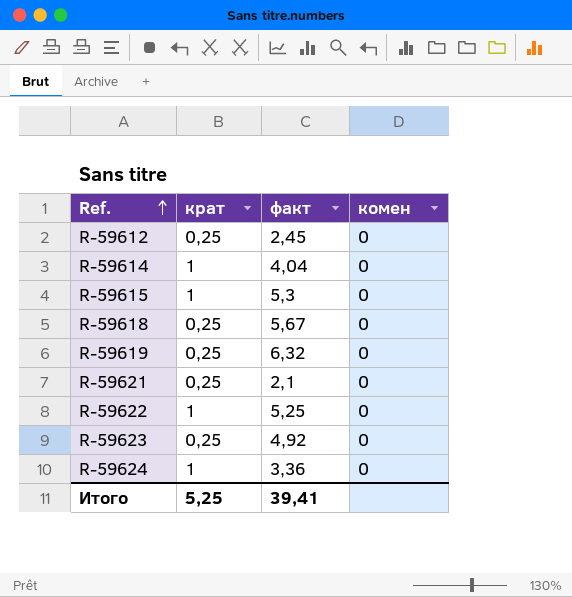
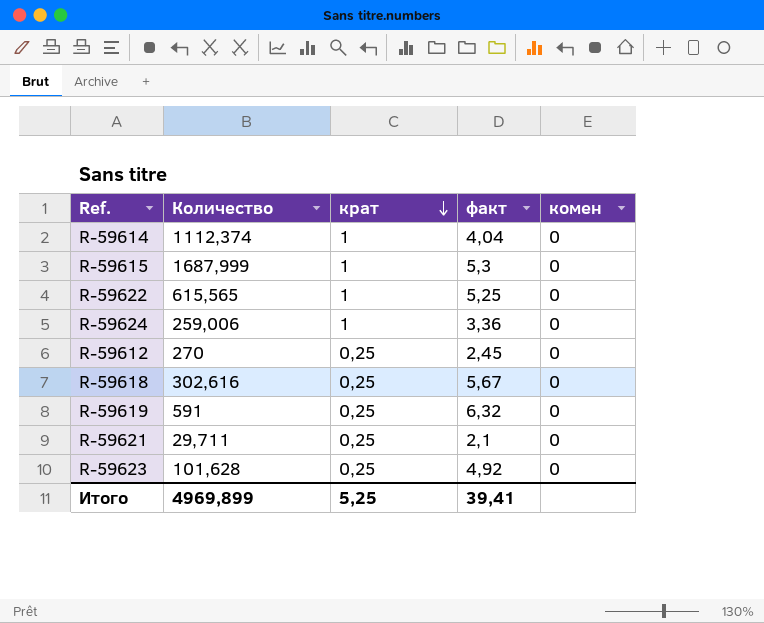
row order: Ref. ascending -> крат descending
column Количество | position: none -> 2

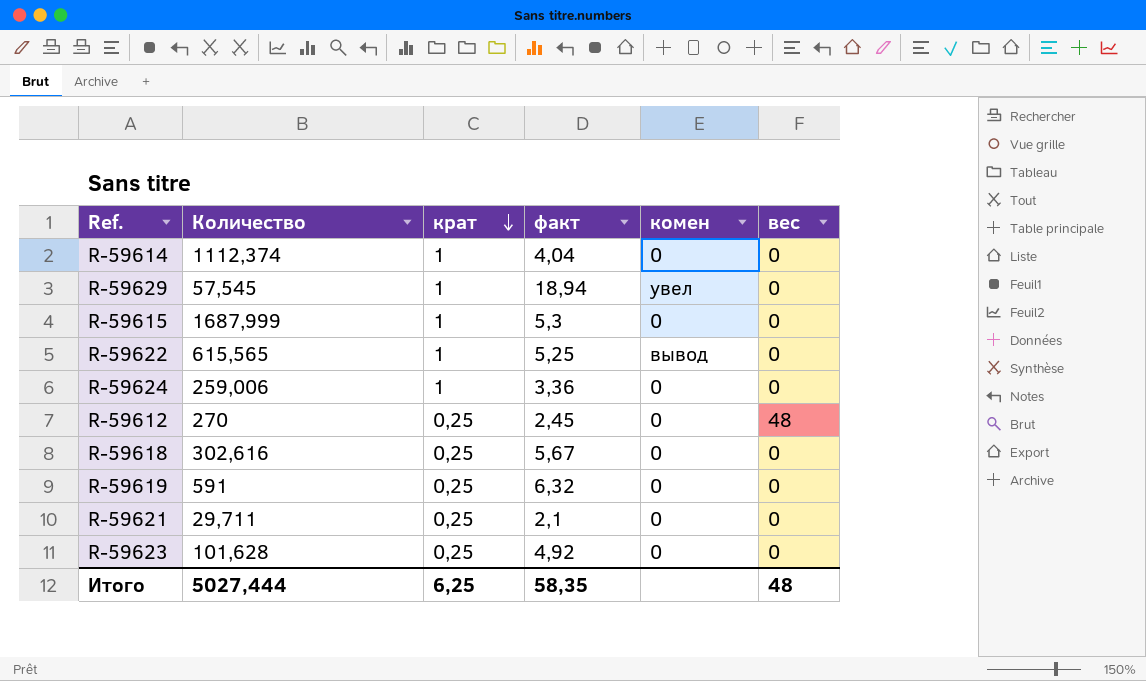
column вес | position: none -> 6
row R-59629: none -> 57,545 | 1 | 18,94 | увел | 0
R-59622 | комен: 0 -> вывод
Итого | Количество: 4969,899 -> 5027,444
Итого | крат: 5,25 -> 6,25
Итого | факт: 39,41 -> 58,35

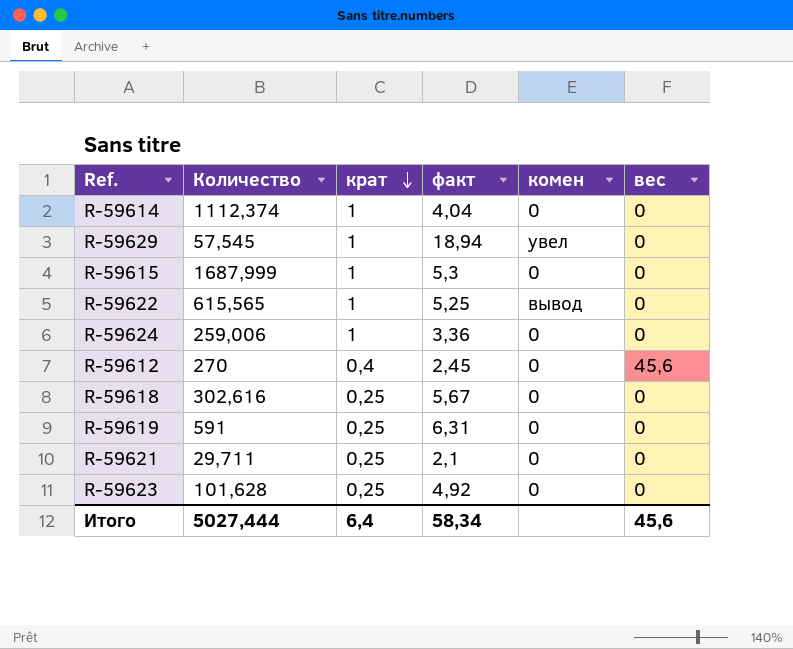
R-59612 | крат: 0,25 -> 0,4
R-59612 | вес: 48 -> 45,6
R-59619 | факт: 6,32 -> 6,31
Итого | крат: 6,25 -> 6,4
Итого | факт: 58,35 -> 58,34
Итого | вес: 48 -> 45,6

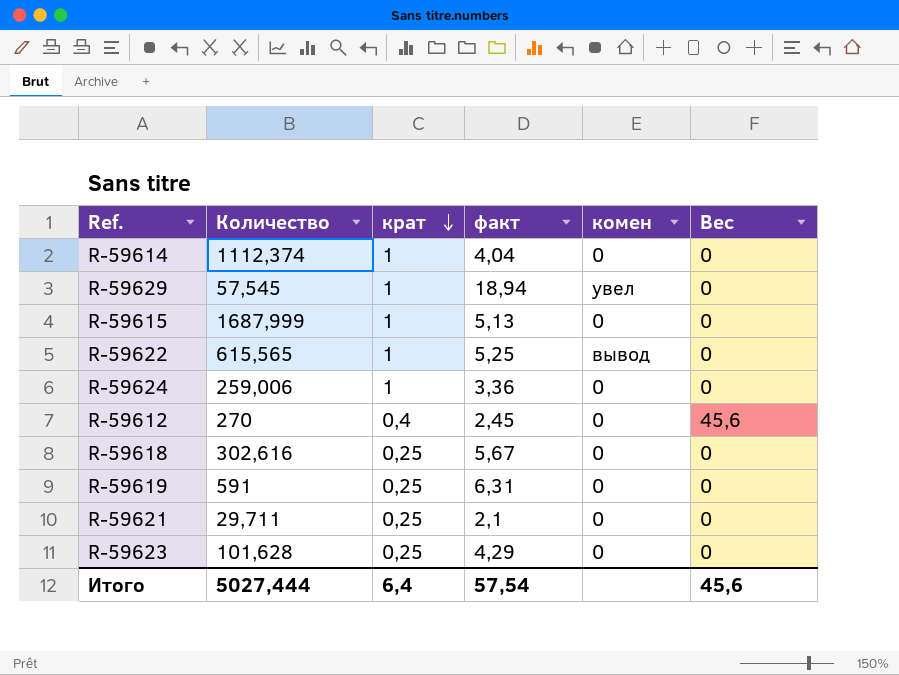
column name: вес -> Вес
R-59615 | факт: 5,3 -> 5,13
R-59623 | факт: 4,92 -> 4,29
Итого | факт: 58,34 -> 57,54

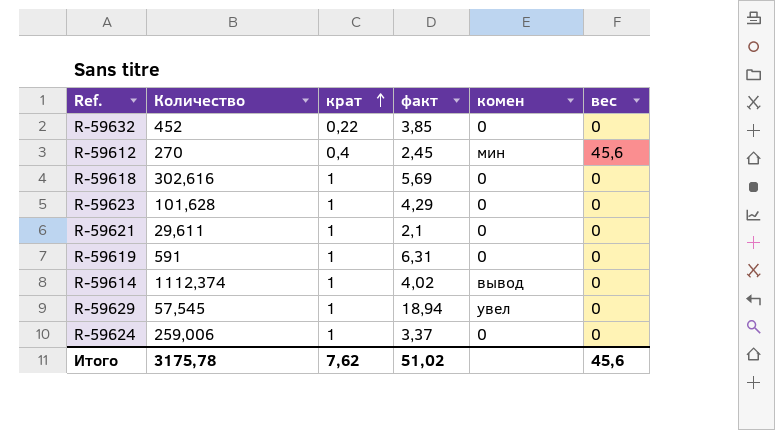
row order: крат descending -> крат ascending
column name: Вес -> вес
row R-59615: 1687,999 | 1 | 5,13 | 0 | 0 -> none
row R-59622: 615,565 | 1 | 5,25 | вывод | 0 -> none
row R-59632: none -> 452 | 0,22 | 3,85 | 0 | 0
R-59612 | комен: 0 -> мин
R-59618 | крат: 0,25 -> 1
R-59618 | факт: 5,67 -> 5,69
R-59623 | крат: 0,25 -> 1
R-59621 | Количество: 29,711 -> 29,611
R-59621 | крат: 0,25 -> 1
R-59619 | крат: 0,25 -> 1
R-59614 | факт: 4,04 -> 4,02
R-59614 | комен: 0 -> вывод
R-59624 | факт: 3,36 -> 3,37
Итого | Количество: 5027,444 -> 3175,78
Итого | крат: 6,4 -> 7,62
Итого | факт: 57,54 -> 51,02

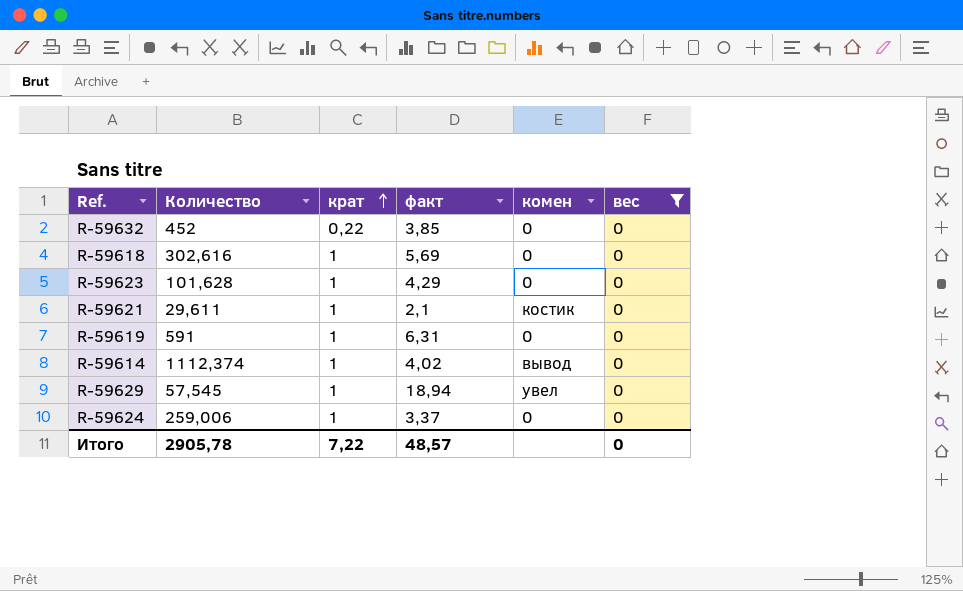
filter: none -> вес = 0
R-59621 | комен: 0 -> костик
Итого | Количество: 3175,78 -> 2905,78
Итого | крат: 7,62 -> 7,22
Итого | факт: 51,02 -> 48,57
Итого | вес: 45,6 -> 0

